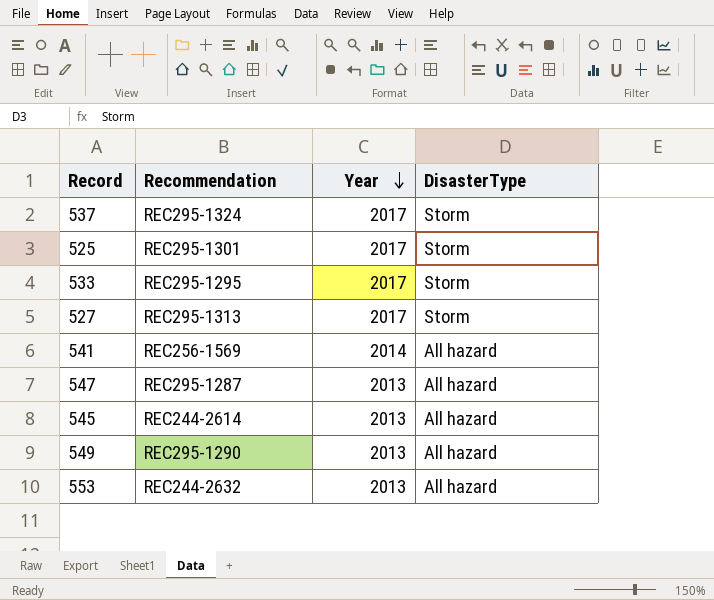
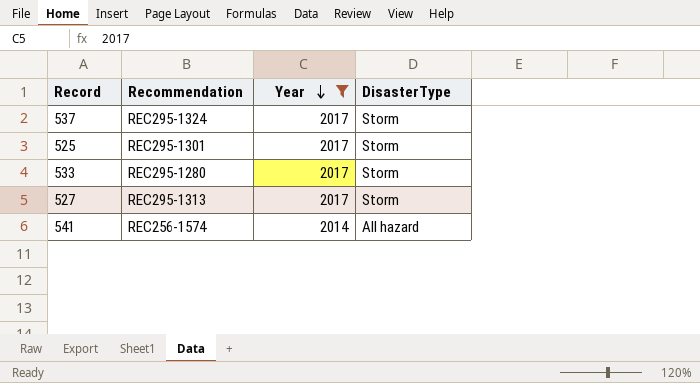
filter: none -> Year != 2013
533 | Recommendation: REC295-1295 -> REC295-1280
541 | Recommendation: REC256-1569 -> REC256-1574

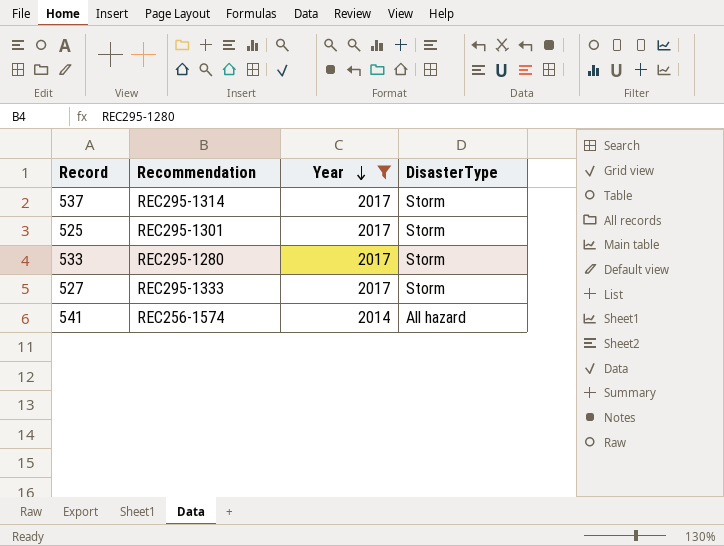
537 | Recommendation: REC295-1324 -> REC295-1314
527 | Recommendation: REC295-1313 -> REC295-1333

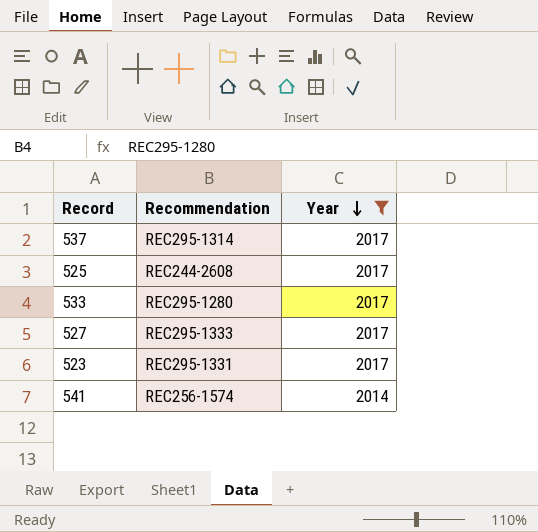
column DisasterType | position: 4 -> none
525 | Recommendation: REC295-1301 -> REC244-2608
row 523: none -> REC295-1331 | 2017

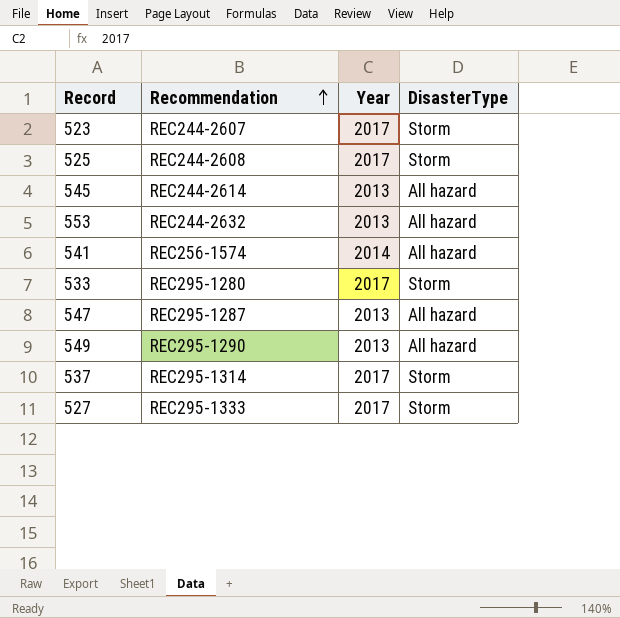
filter: Year != 2013 -> none
row order: Year descending -> Recommendation ascending
column DisasterType | position: none -> 4
523 | Recommendation: REC295-1331 -> REC244-2607

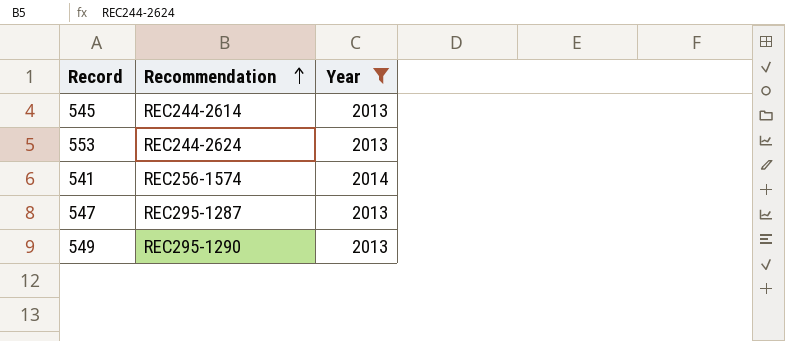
filter: none -> Year != 2017
column DisasterType | position: 4 -> none
553 | Recommendation: REC244-2632 -> REC244-2624

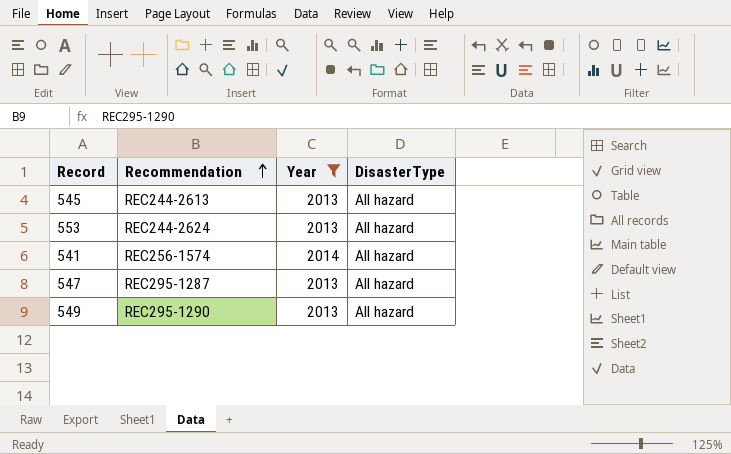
column DisasterType | position: none -> 4
545 | Recommendation: REC244-2614 -> REC244-2613

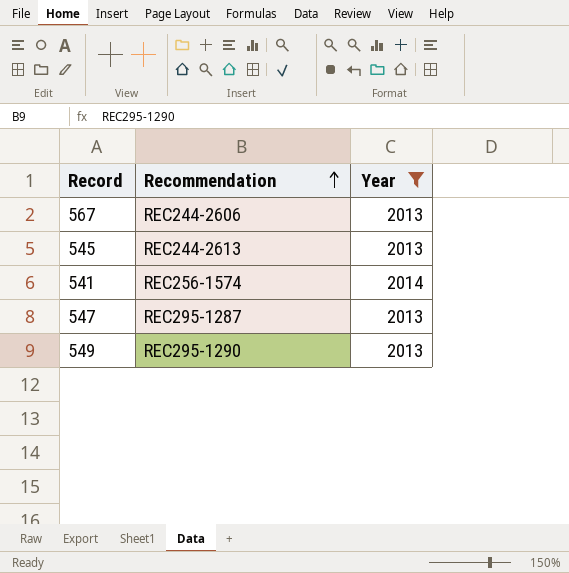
column DisasterType | position: 4 -> none
row 553: REC244-2624 | 2013 | All hazard -> none
row 567: none -> REC244-2606 | 2013

